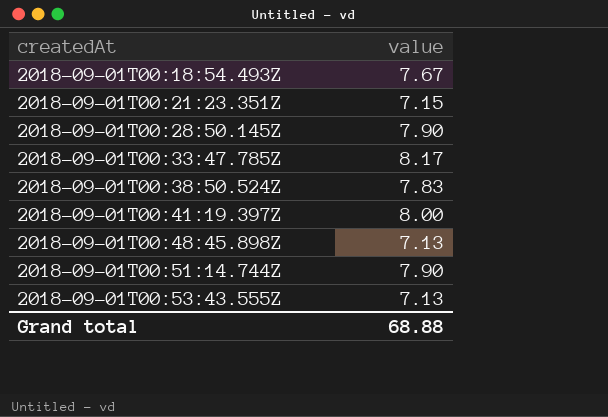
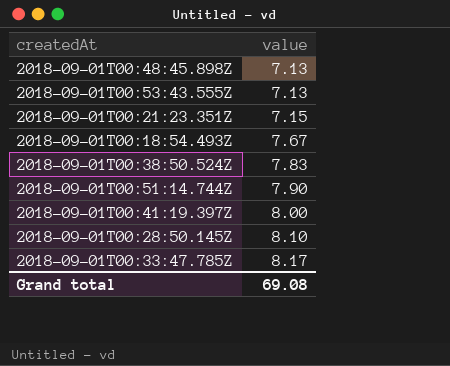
row order: createdAt ascending -> value ascending
2018-09-01T00:28:50.145Z | value: 7.90 -> 8.10
Grand total | value: 68.88 -> 69.08

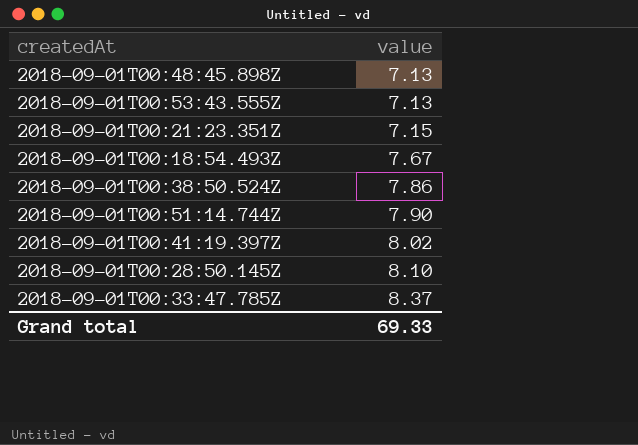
2018-09-01T00:38:50.524Z | value: 7.83 -> 7.86
2018-09-01T00:41:19.397Z | value: 8.00 -> 8.02
2018-09-01T00:33:47.785Z | value: 8.17 -> 8.37
Grand total | value: 69.08 -> 69.33

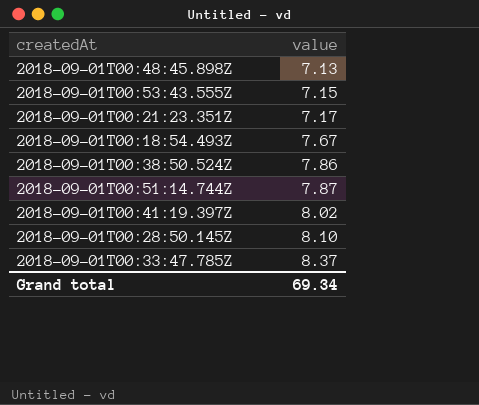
2018-09-01T00:53:43.555Z | value: 7.13 -> 7.15
2018-09-01T00:21:23.351Z | value: 7.15 -> 7.17
2018-09-01T00:51:14.744Z | value: 7.90 -> 7.87
Grand total | value: 69.33 -> 69.34

